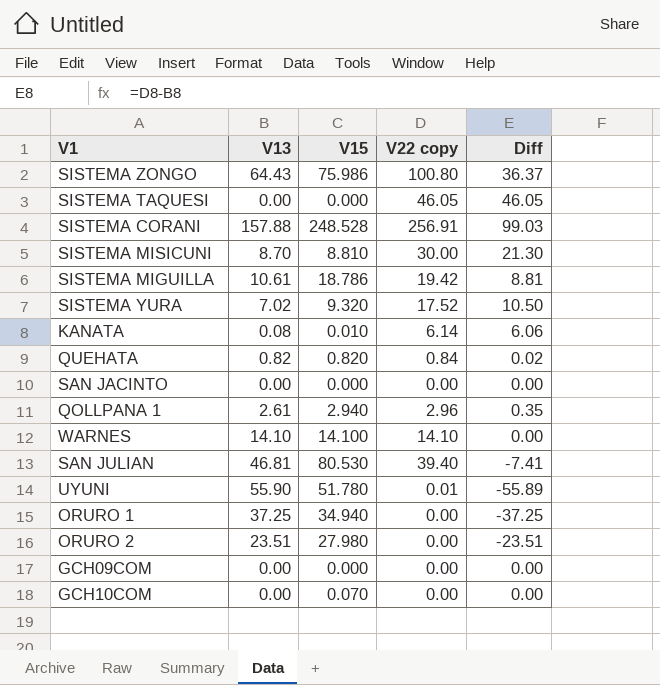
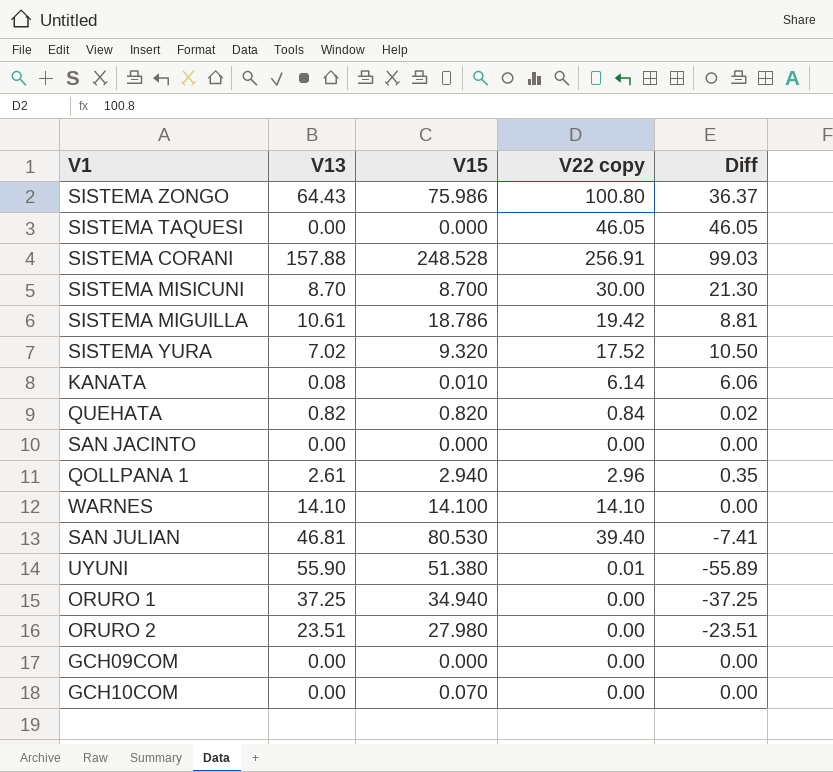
SISTEMA MISICUNI | V15: 8.810 -> 8.700
UYUNI | V15: 51.780 -> 51.380

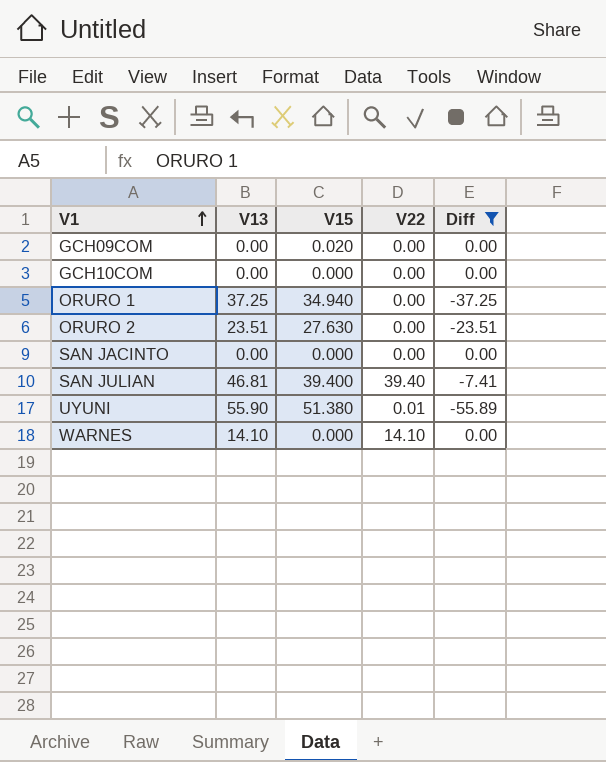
filter: none -> Diff <= 0.00
row order: none -> V1 ascending
column name: V22 copy -> V22
GCH09COM | V15: 0.000 -> 0.020
GCH10COM | V15: 0.070 -> 0.000
ORURO 2 | V15: 27.980 -> 27.630
SAN JULIAN | V15: 80.530 -> 39.400
WARNES | V15: 14.100 -> 0.000

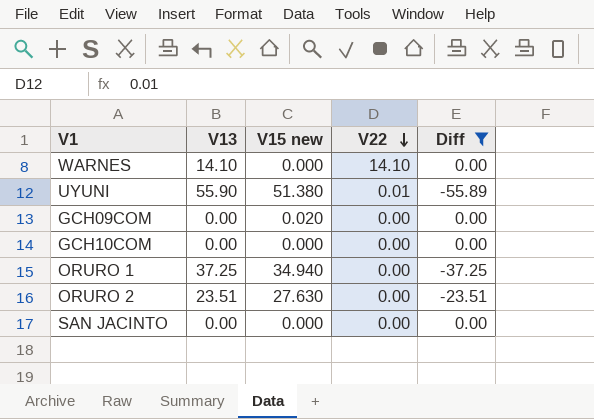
row order: V1 ascending -> V22 descending
column name: V15 -> V15 new
row SAN JULIAN: 46.81 | 39.400 | 39.40 | -7.41 -> none

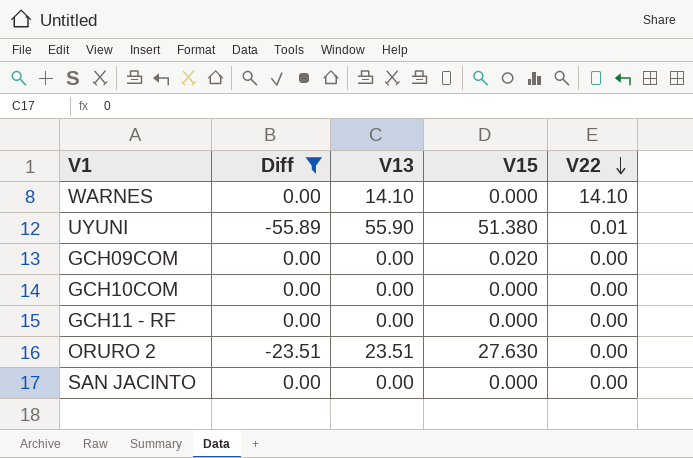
column Diff | position: 5 -> 2
column name: V15 new -> V15
row ORURO 1: 37.25 | 34.940 | 0.00 | -37.25 -> none
row GCH11 - RF: none -> 0.00 | 0.00 | 0.000 | 0.00

